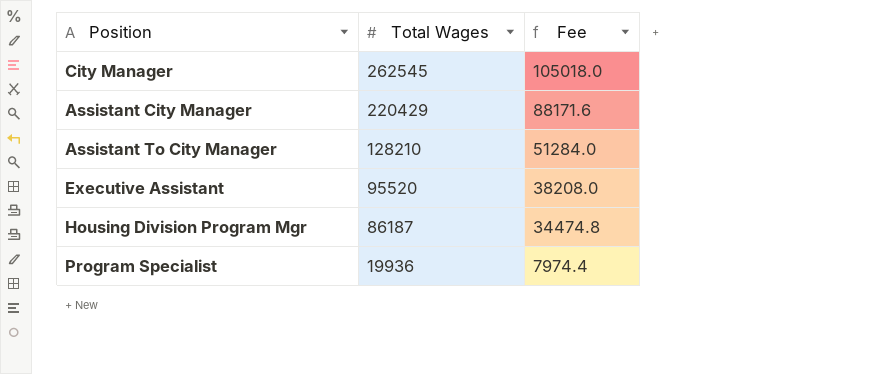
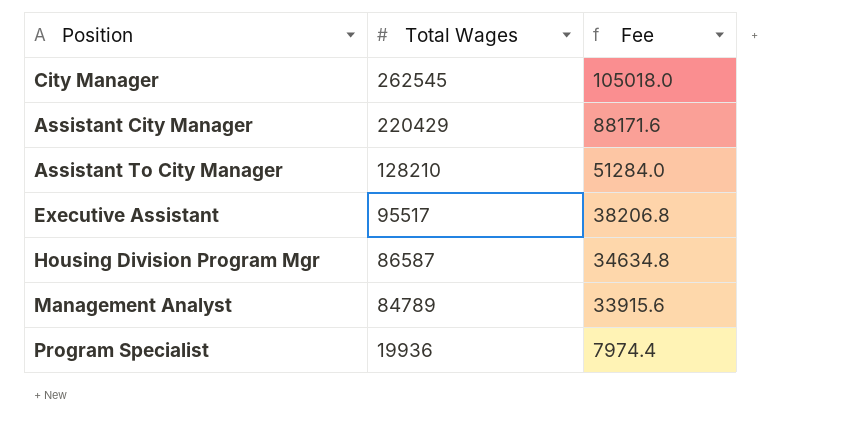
Executive Assistant | Total Wages: 95520 -> 95517
Executive Assistant | Fee: 38208.0 -> 38206.8
Housing Division Program Mgr | Total Wages: 86187 -> 86587
Housing Division Program Mgr | Fee: 34474.8 -> 34634.8
row Management Analyst: none -> 84789 | 33915.6

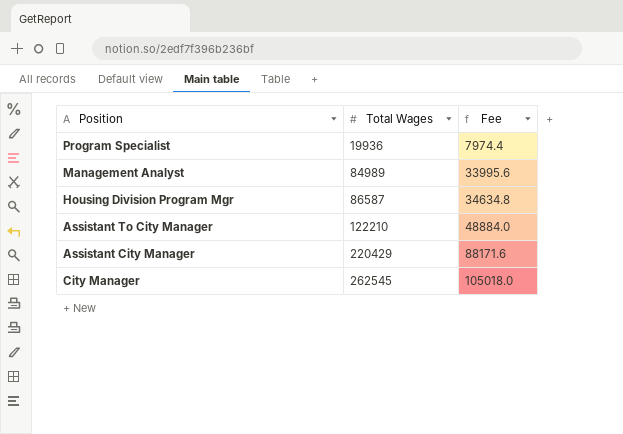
row order: Total Wages descending -> Total Wages ascending
row Executive Assistant: 95517 | 38206.8 -> none
Management Analyst | Total Wages: 84789 -> 84989
Management Analyst | Fee: 33915.6 -> 33995.6
Assistant To City Manager | Total Wages: 128210 -> 122210
Assistant To City Manager | Fee: 51284.0 -> 48884.0

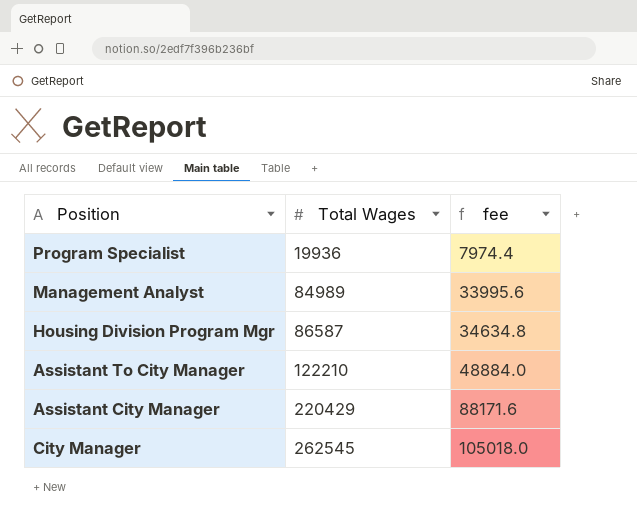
column name: Fee -> fee

